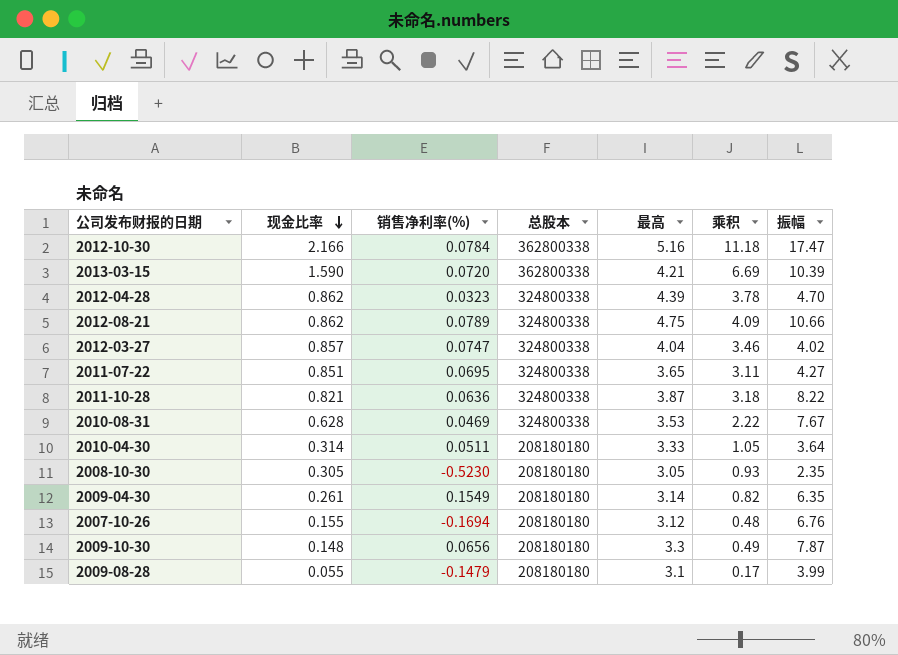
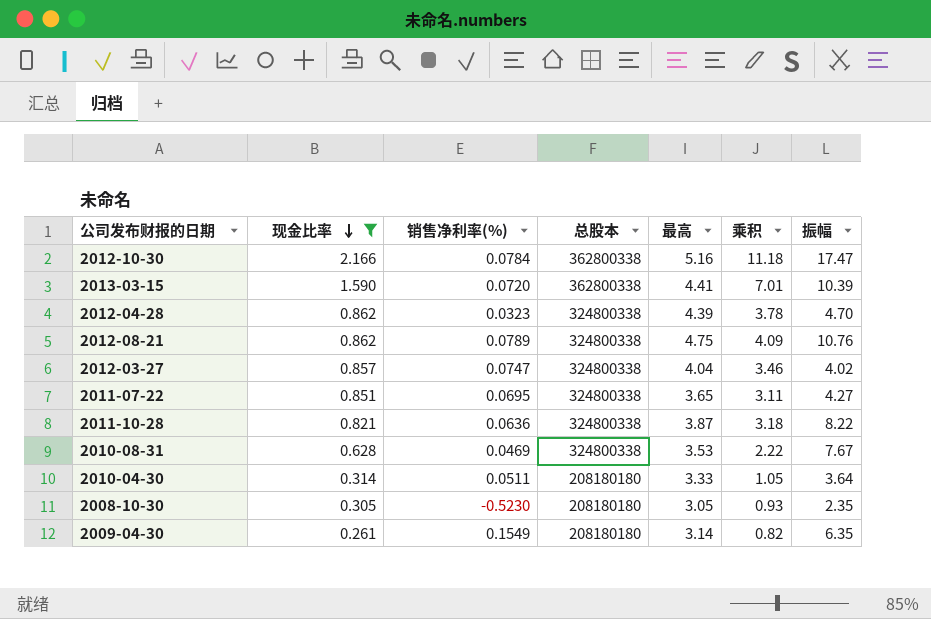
filter: none -> 现金比率 >= 0.261
2013-03-15 | 最高: 4.21 -> 4.41
2013-03-15 | 乘积: 6.69 -> 7.01
2012-08-21 | 振幅: 10.66 -> 10.76

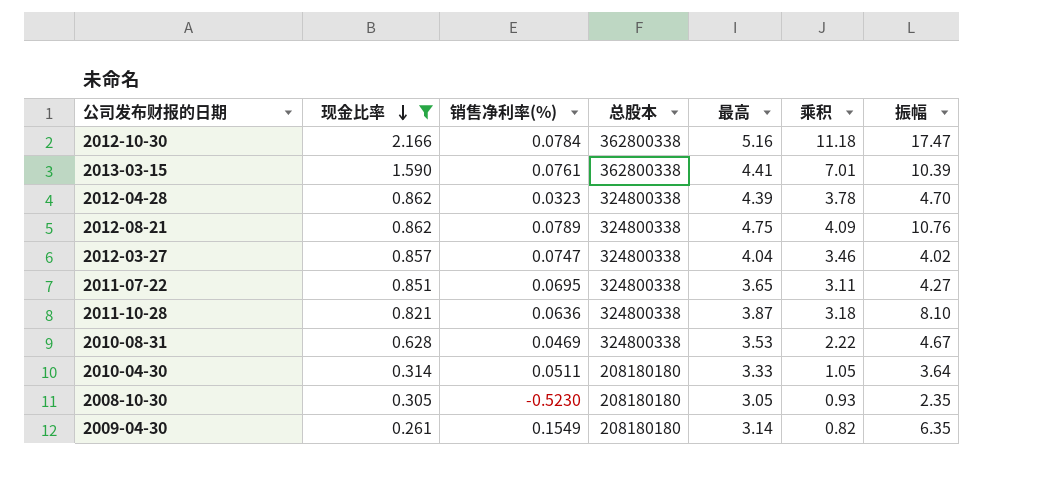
2013-03-15 | 销售净利率(%): 0.0720 -> 0.0761
2011-10-28 | 振幅: 8.22 -> 8.10
2010-08-31 | 振幅: 7.67 -> 4.67

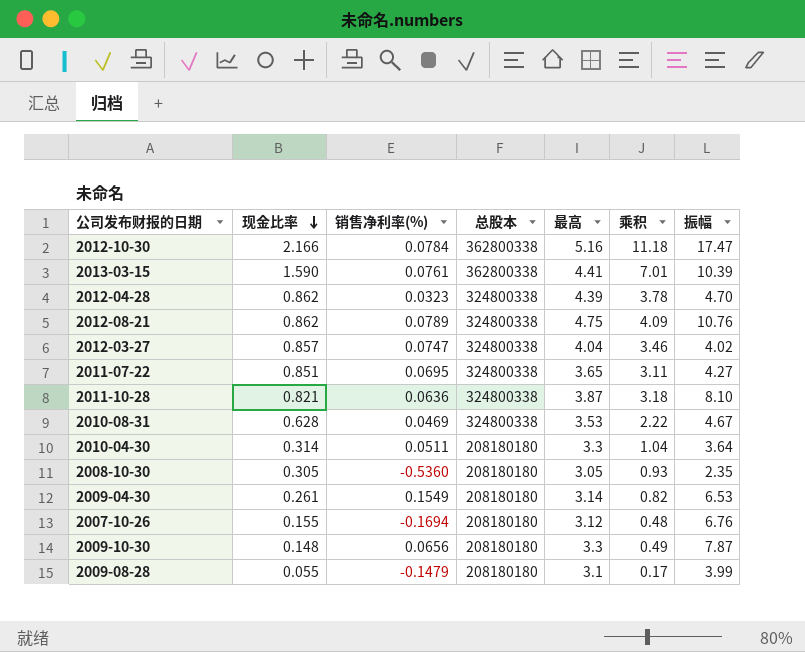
filter: 现金比率 >= 0.261 -> none
2010-04-30 | 最高: 3.33 -> 3.3
2010-04-30 | 乘积: 1.05 -> 1.04
2008-10-30 | 销售净利率(%): -0.5230 -> -0.5360
2009-04-30 | 振幅: 6.35 -> 6.53

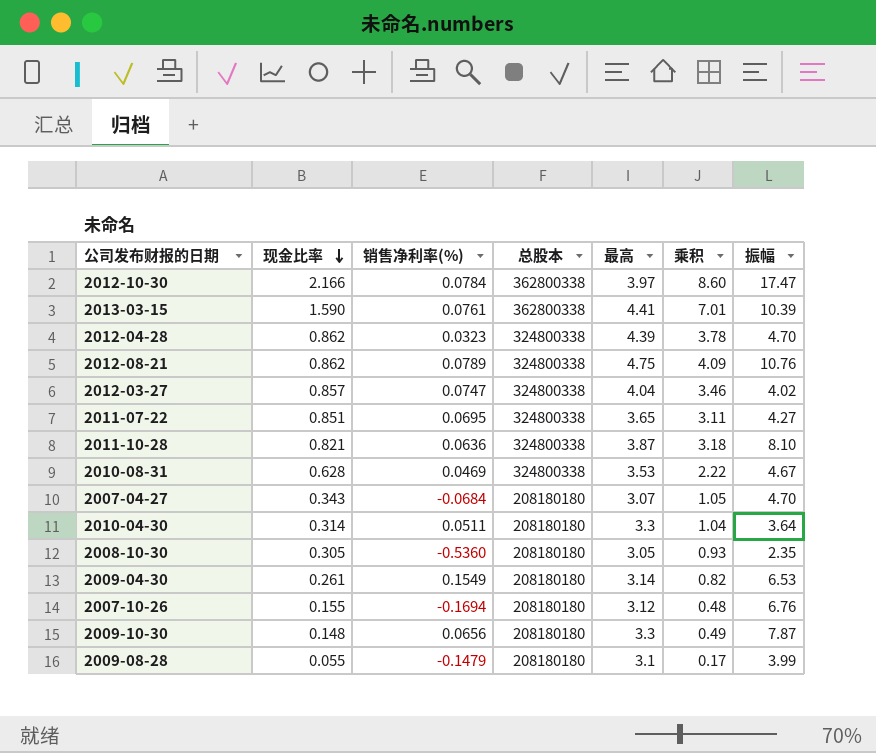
2012-10-30 | 最高: 5.16 -> 3.97
2012-10-30 | 乘积: 11.18 -> 8.60
row 2007-04-27: none -> 0.343 | -0.0684 | 208180180 | 3.07 | 1.05 | 4.70

